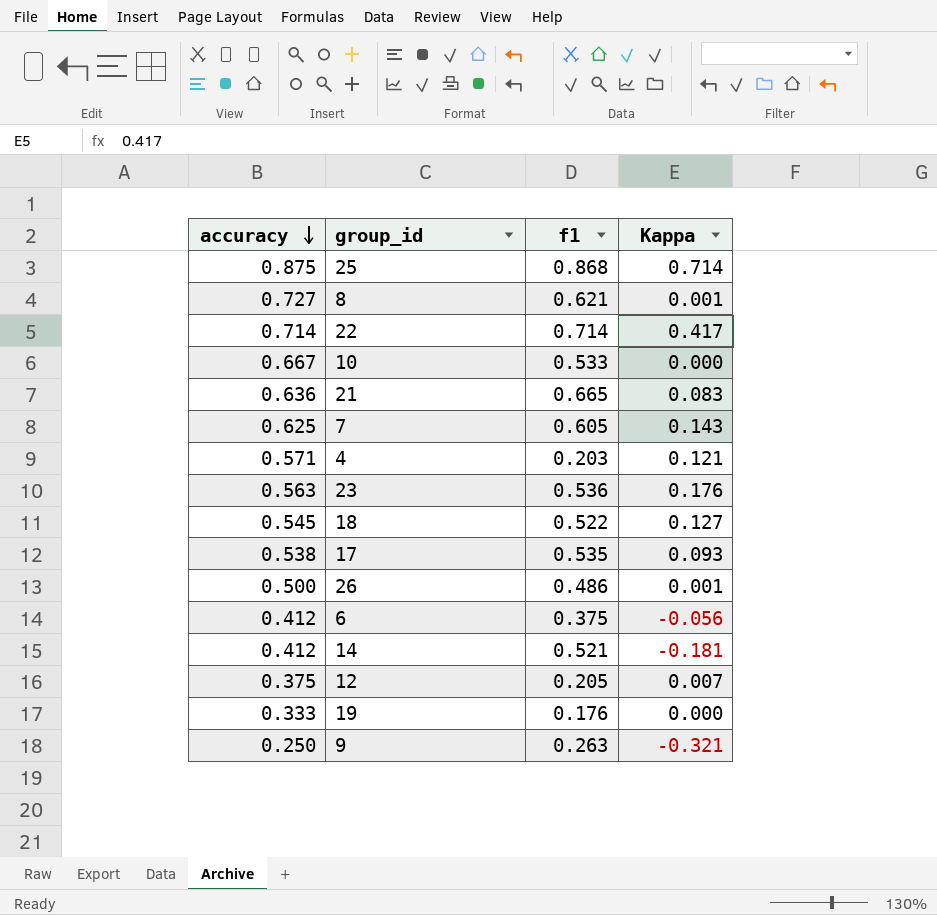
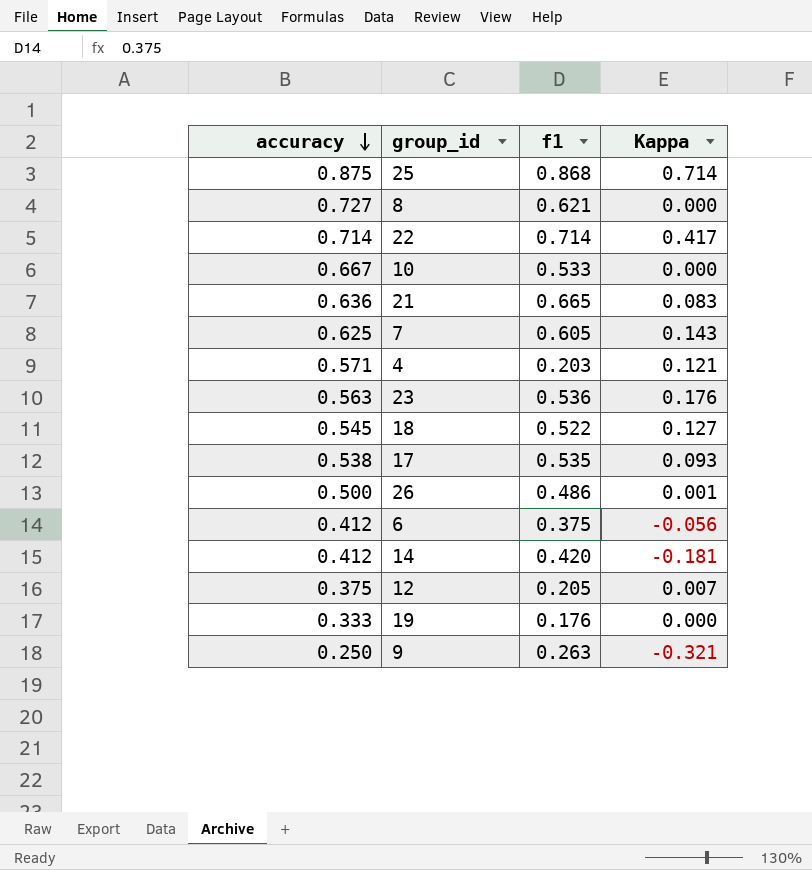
8 | Kappa: 0.001 -> 0.000
14 | f1: 0.521 -> 0.420

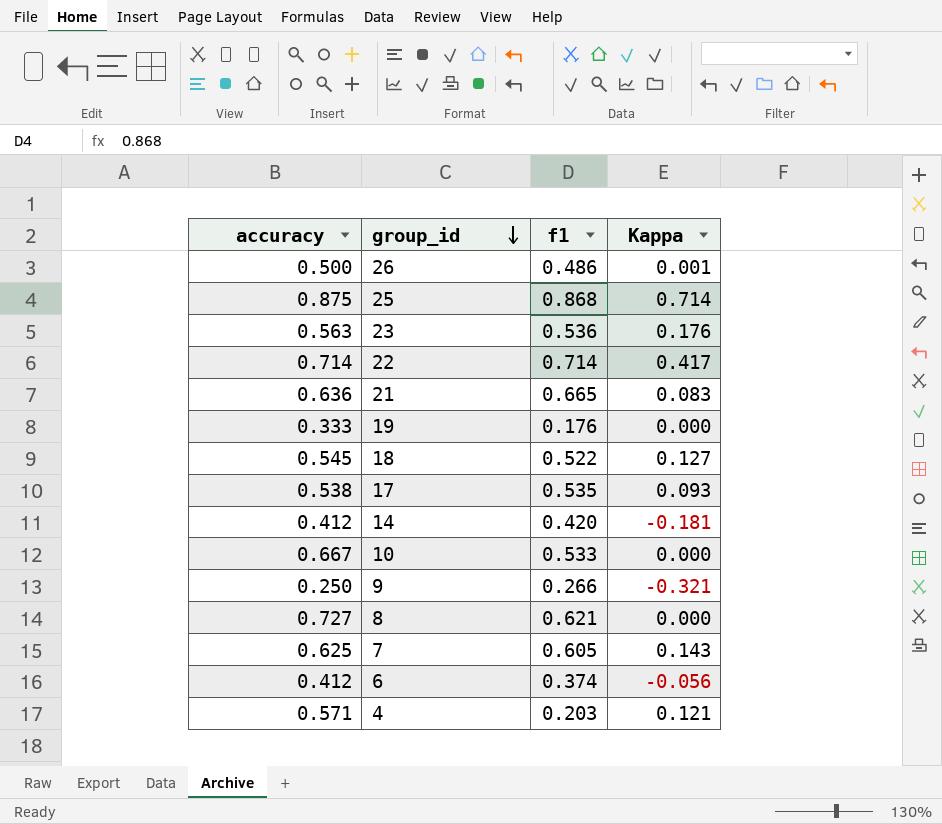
row order: accuracy descending -> group_id descending
row 12: 0.375 | 0.205 | 0.007 -> none
9 | f1: 0.263 -> 0.266
6 | f1: 0.375 -> 0.374

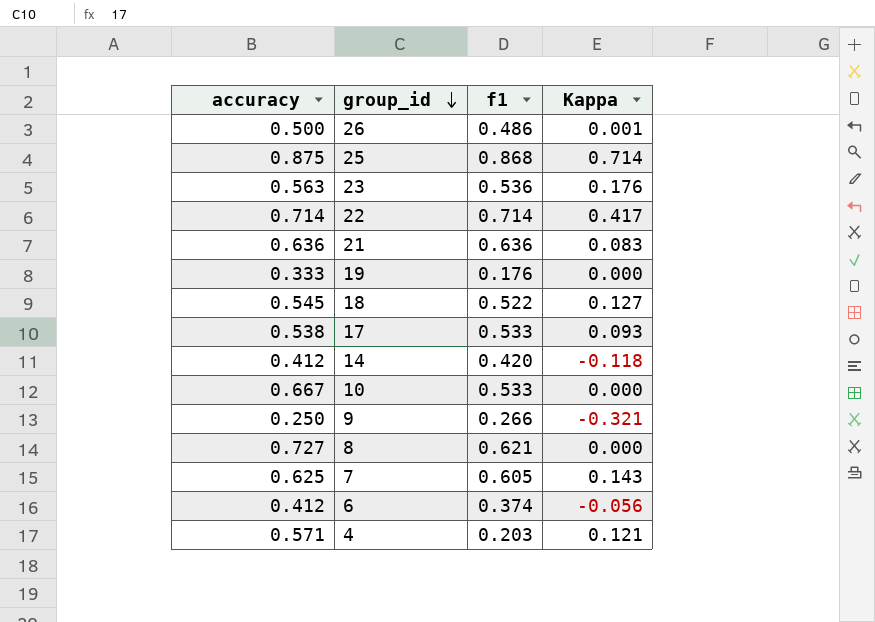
21 | f1: 0.665 -> 0.636
17 | f1: 0.535 -> 0.533
14 | Kappa: -0.181 -> -0.118

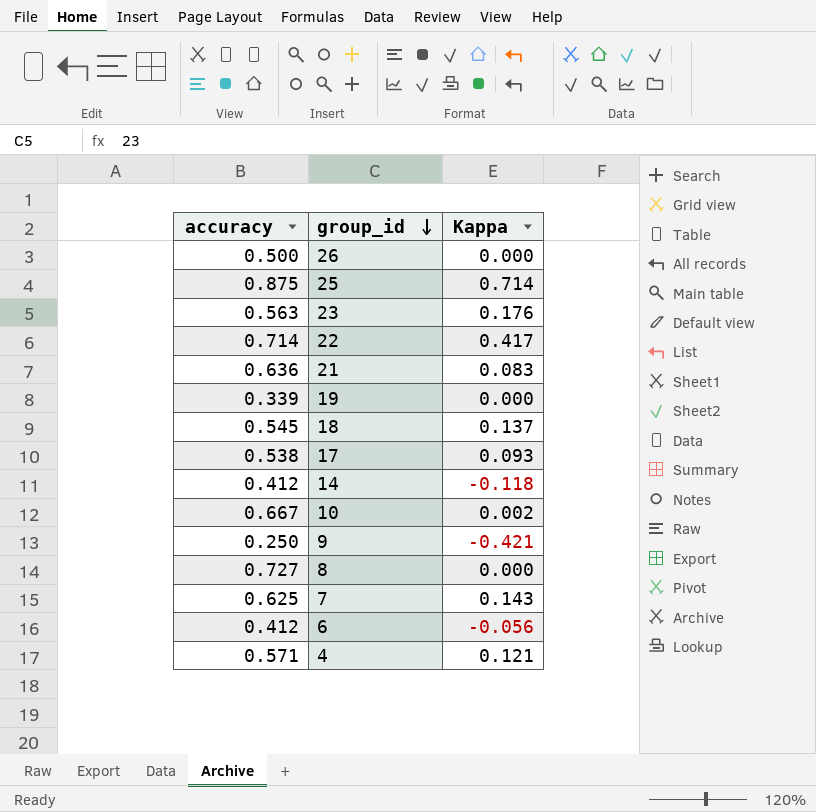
column f1 | position: 3 -> none
26 | Kappa: 0.001 -> 0.000
19 | accuracy: 0.333 -> 0.339
18 | Kappa: 0.127 -> 0.137
10 | Kappa: 0.000 -> 0.002
9 | Kappa: -0.321 -> -0.421

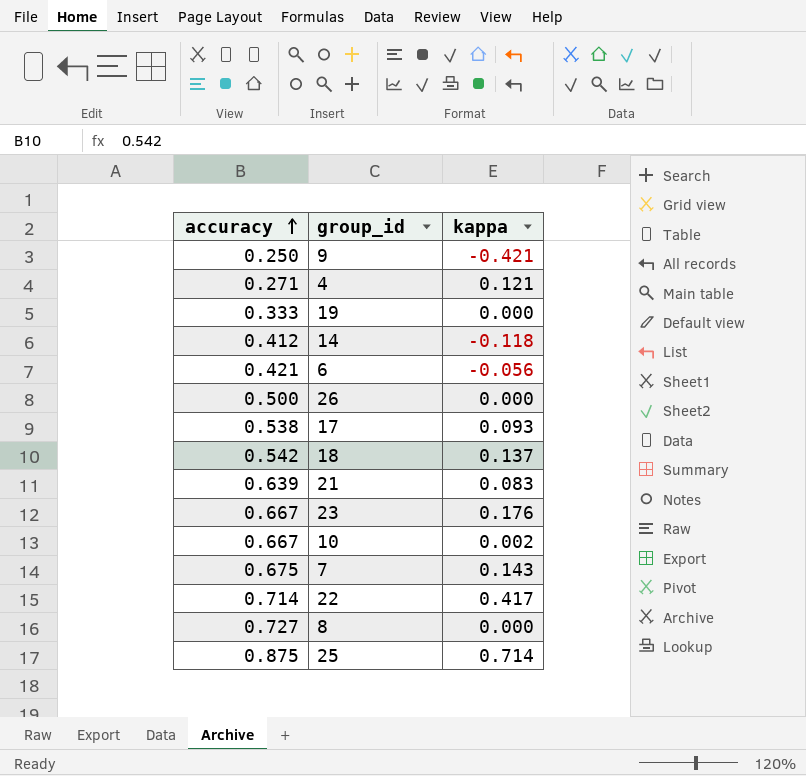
row order: group_id descending -> accuracy ascending
column name: Kappa -> kappa
4 | accuracy: 0.571 -> 0.271
19 | accuracy: 0.339 -> 0.333
6 | accuracy: 0.412 -> 0.421
18 | accuracy: 0.545 -> 0.542
21 | accuracy: 0.636 -> 0.639
23 | accuracy: 0.563 -> 0.667
7 | accuracy: 0.625 -> 0.675

